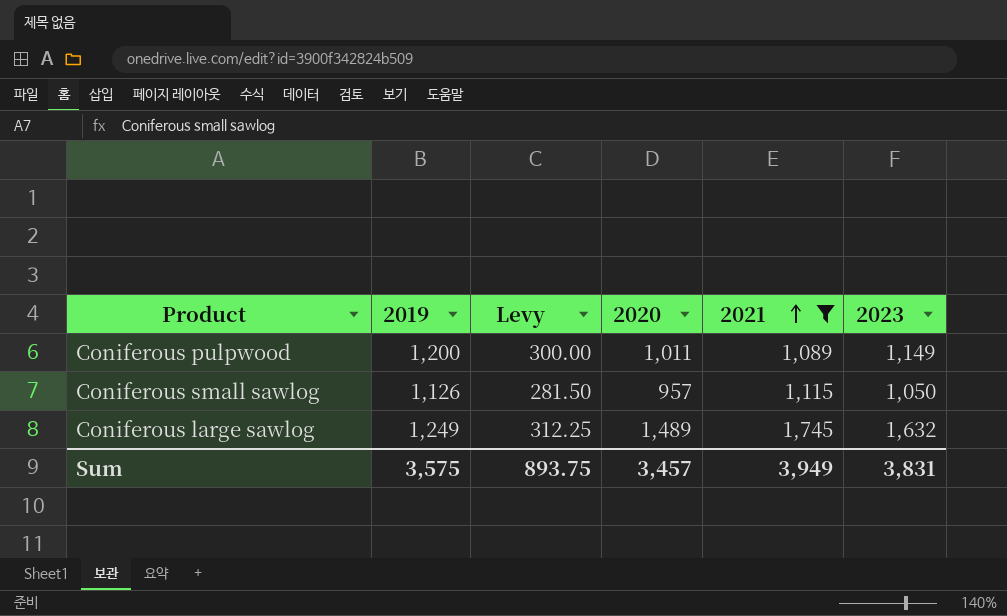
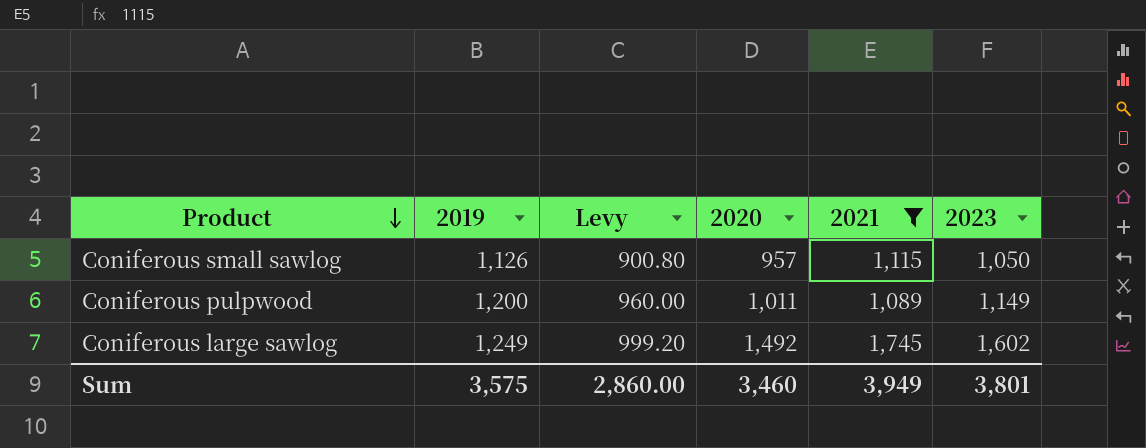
row order: 2021 ascending -> Product descending
column Levy | formula: [2019] * 0.25 -> [2019] * 0.8
Coniferous large sawlog | 2020: 1,489 -> 1,492
Coniferous large sawlog | 2023: 1,632 -> 1,602
Sum | Levy: 893.75 -> 2,860.00
Sum | 2020: 3,457 -> 3,460
Sum | 2023: 3,831 -> 3,801

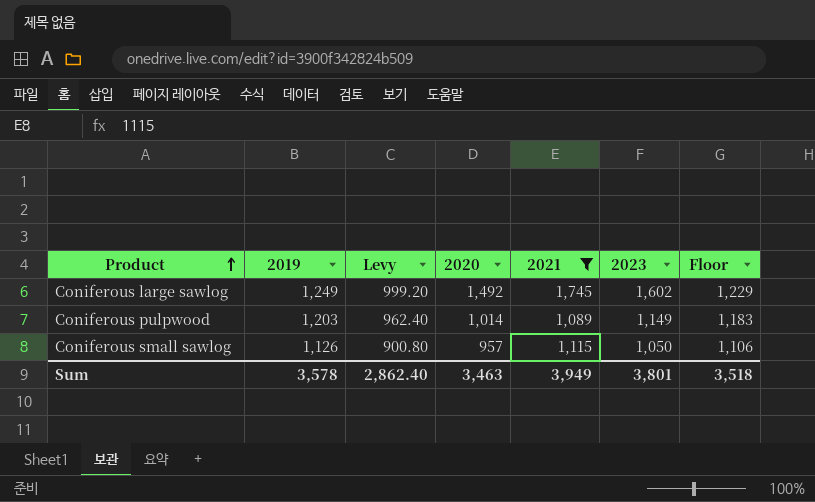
row order: Product descending -> Product ascending
column Floor | formula: none -> [2019] - 20
Coniferous pulpwood | 2019: 1,200 -> 1,203
Coniferous pulpwood | Levy: 960.00 -> 962.40
Coniferous pulpwood | 2020: 1,011 -> 1,014
Sum | 2019: 3,575 -> 3,578
Sum | Levy: 2,860.00 -> 2,862.40
Sum | 2020: 3,460 -> 3,463

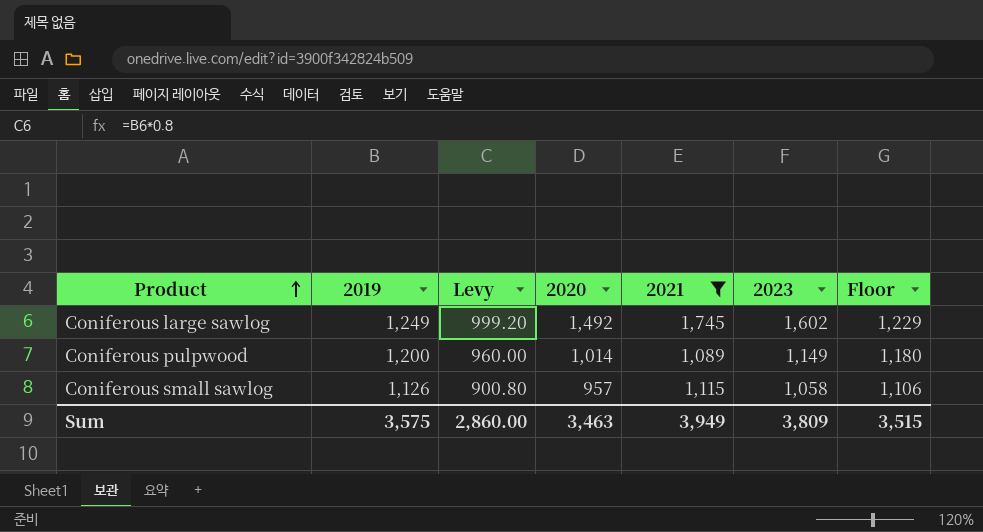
Coniferous pulpwood | 2019: 1,203 -> 1,200
Coniferous pulpwood | Levy: 962.40 -> 960.00
Coniferous pulpwood | Floor: 1,183 -> 1,180
Coniferous small sawlog | 2023: 1,050 -> 1,058
Sum | 2019: 3,578 -> 3,575
Sum | Levy: 2,862.40 -> 2,860.00
Sum | 2023: 3,801 -> 3,809
Sum | Floor: 3,518 -> 3,515

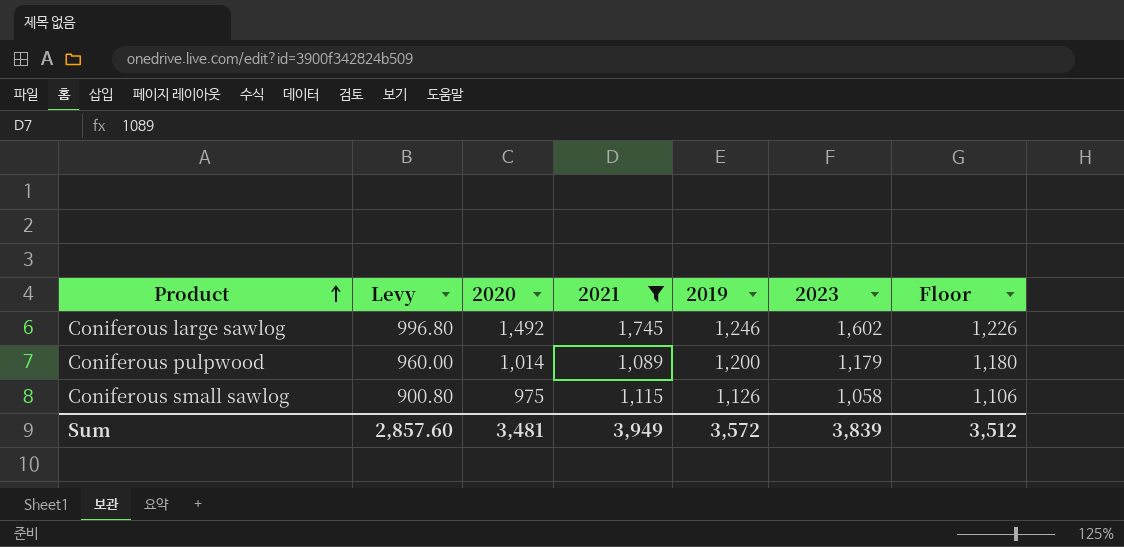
column 2019 | position: 2 -> 5
Coniferous large sawlog | Levy: 999.20 -> 996.80
Coniferous large sawlog | 2019: 1,249 -> 1,246
Coniferous large sawlog | Floor: 1,229 -> 1,226
Coniferous pulpwood | 2023: 1,149 -> 1,179
Coniferous small sawlog | 2020: 957 -> 975
Sum | Levy: 2,860.00 -> 2,857.60
Sum | 2020: 3,463 -> 3,481
Sum | 2019: 3,575 -> 3,572
Sum | 2023: 3,809 -> 3,839
Sum | Floor: 3,515 -> 3,512

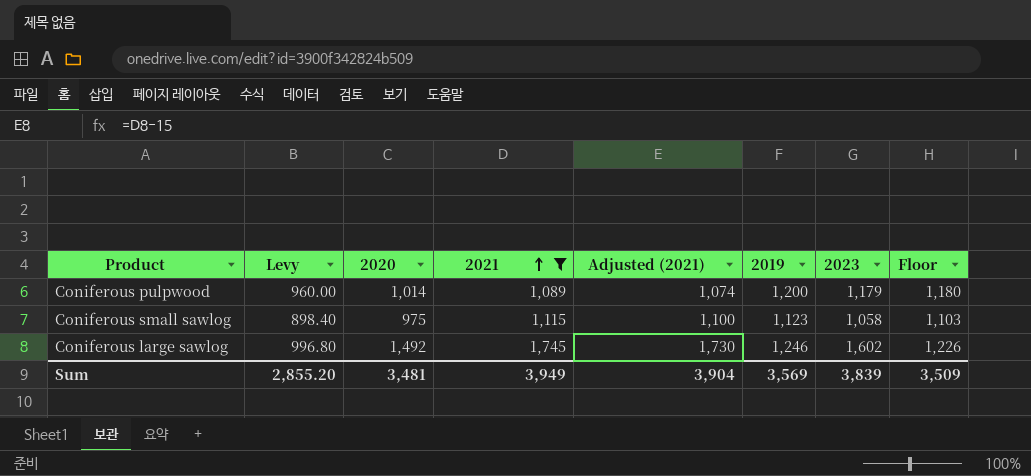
row order: Product ascending -> 2021 ascending
column Adjusted (2021) | formula: none -> [2021] - 15
Coniferous small sawlog | Levy: 900.80 -> 898.40
Coniferous small sawlog | 2019: 1,126 -> 1,123
Coniferous small sawlog | Floor: 1,106 -> 1,103
Sum | Levy: 2,857.60 -> 2,855.20
Sum | 2019: 3,572 -> 3,569
Sum | Floor: 3,512 -> 3,509

